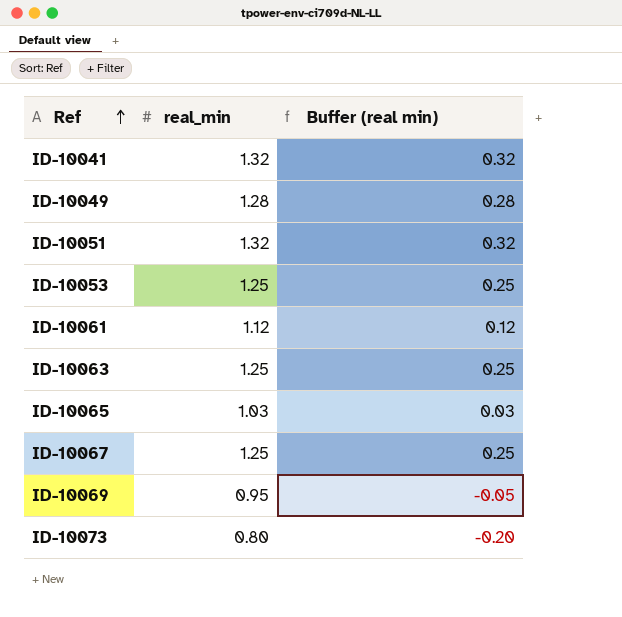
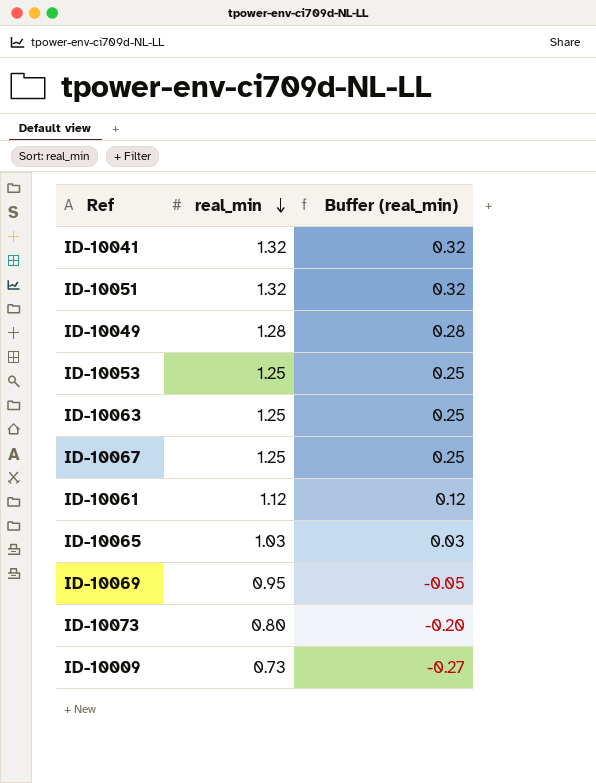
row order: Ref ascending -> real_min descending
column name: Buffer (real min) -> Buffer (real_min)
row ID-10009: none -> 0.73 | -0.27

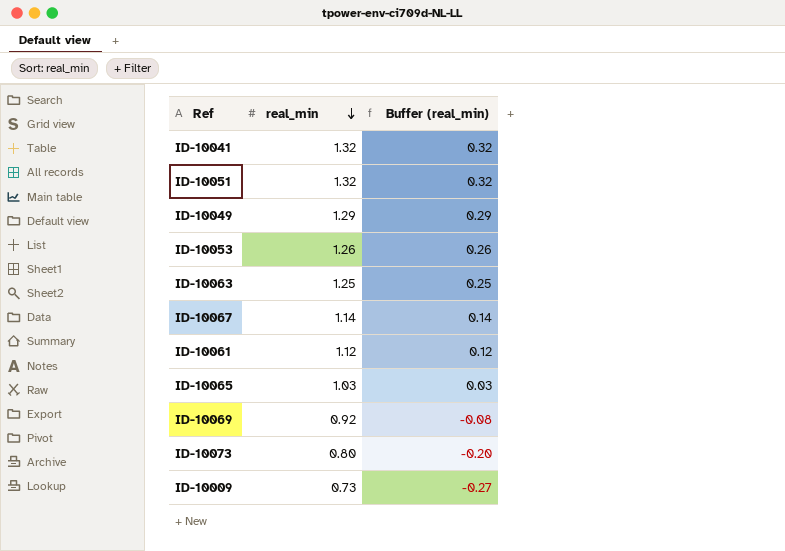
ID-10049 | real_min: 1.28 -> 1.29
ID-10049 | Buffer (real_min): 0.28 -> 0.29
ID-10053 | real_min: 1.25 -> 1.26
ID-10053 | Buffer (real_min): 0.25 -> 0.26
ID-10067 | real_min: 1.25 -> 1.14
ID-10067 | Buffer (real_min): 0.25 -> 0.14
ID-10069 | real_min: 0.95 -> 0.92
ID-10069 | Buffer (real_min): -0.05 -> -0.08

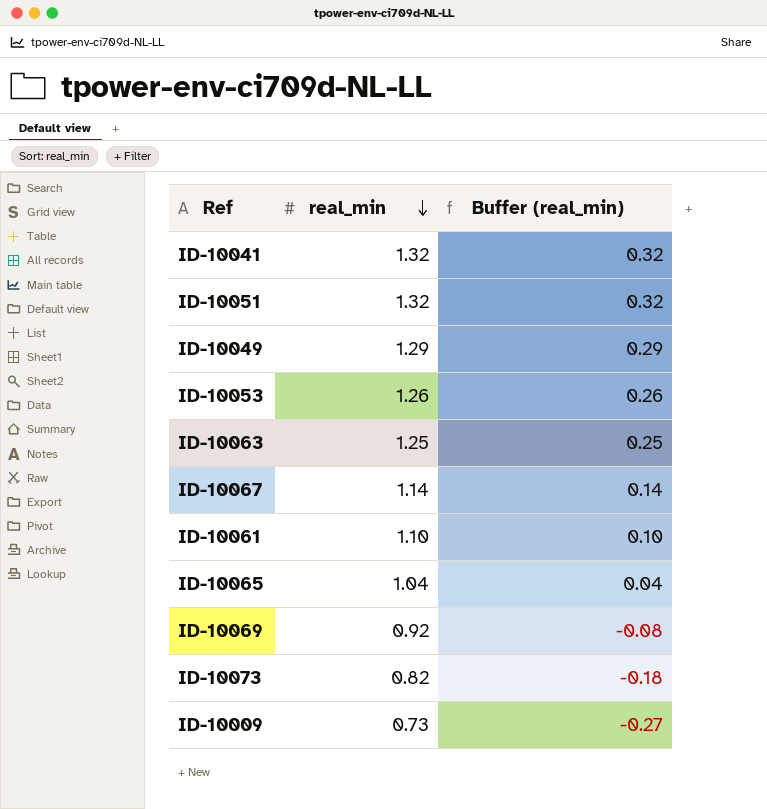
ID-10061 | real_min: 1.12 -> 1.10
ID-10061 | Buffer (real_min): 0.12 -> 0.10
ID-10065 | real_min: 1.03 -> 1.04
ID-10065 | Buffer (real_min): 0.03 -> 0.04
ID-10073 | real_min: 0.80 -> 0.82
ID-10073 | Buffer (real_min): -0.20 -> -0.18

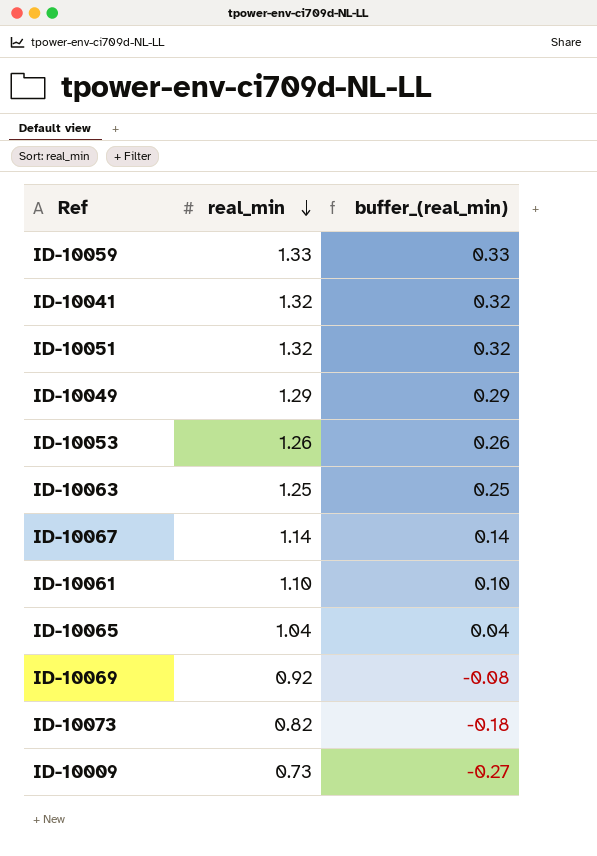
column name: Buffer (real_min) -> buffer_(real_min)
row ID-10059: none -> 1.33 | 0.33

